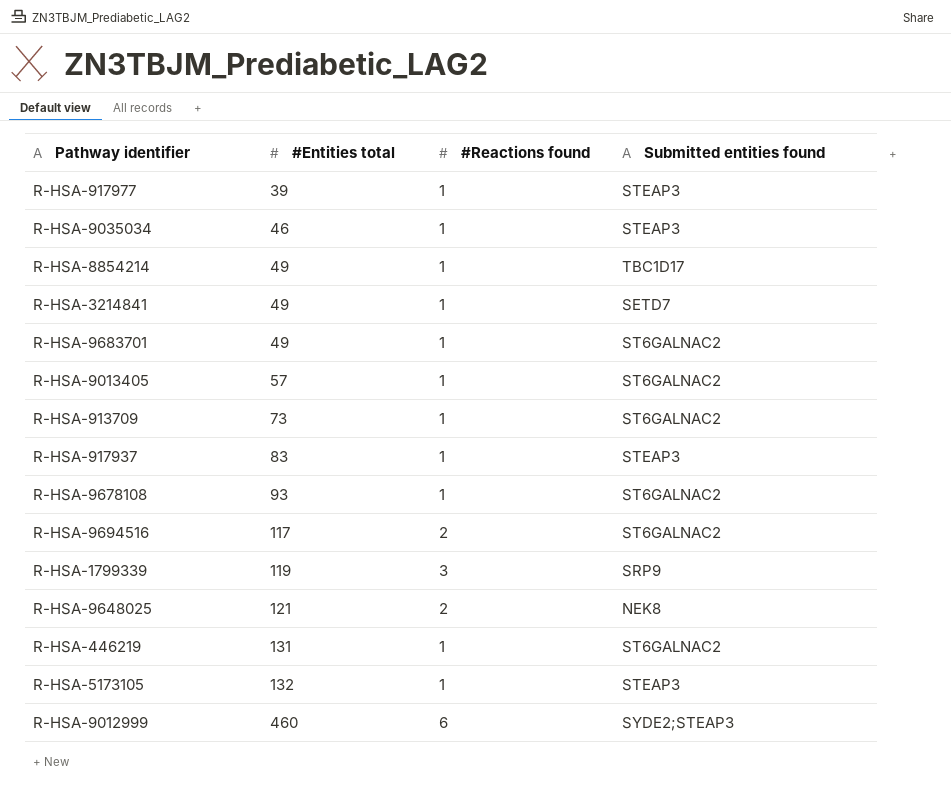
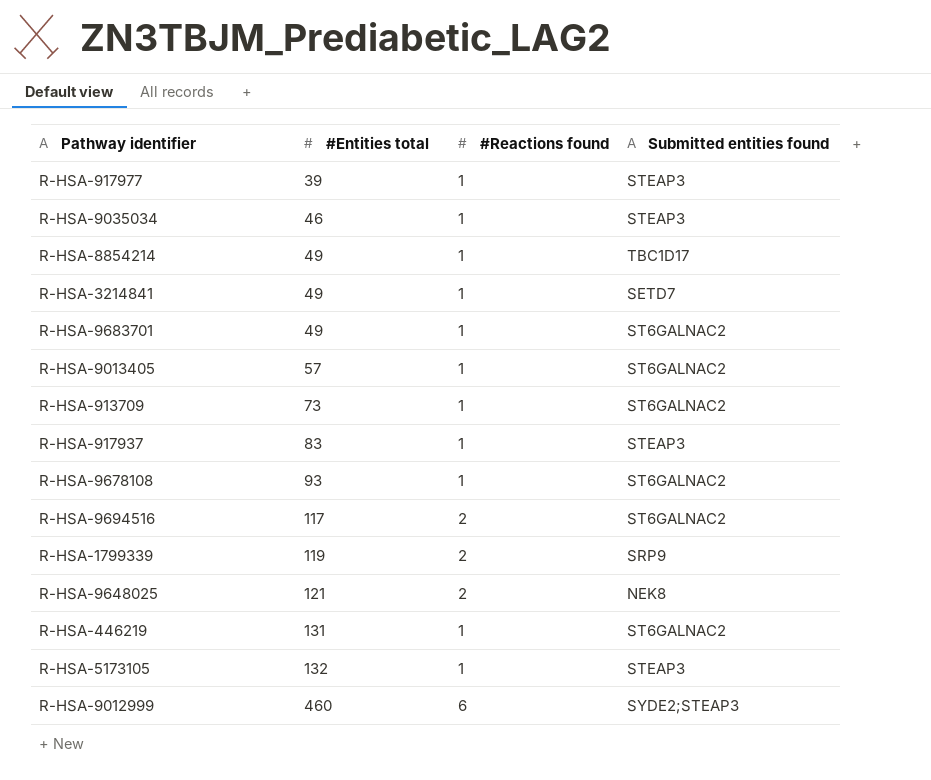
R-HSA-1799339 | #Reactions found: 3 -> 2

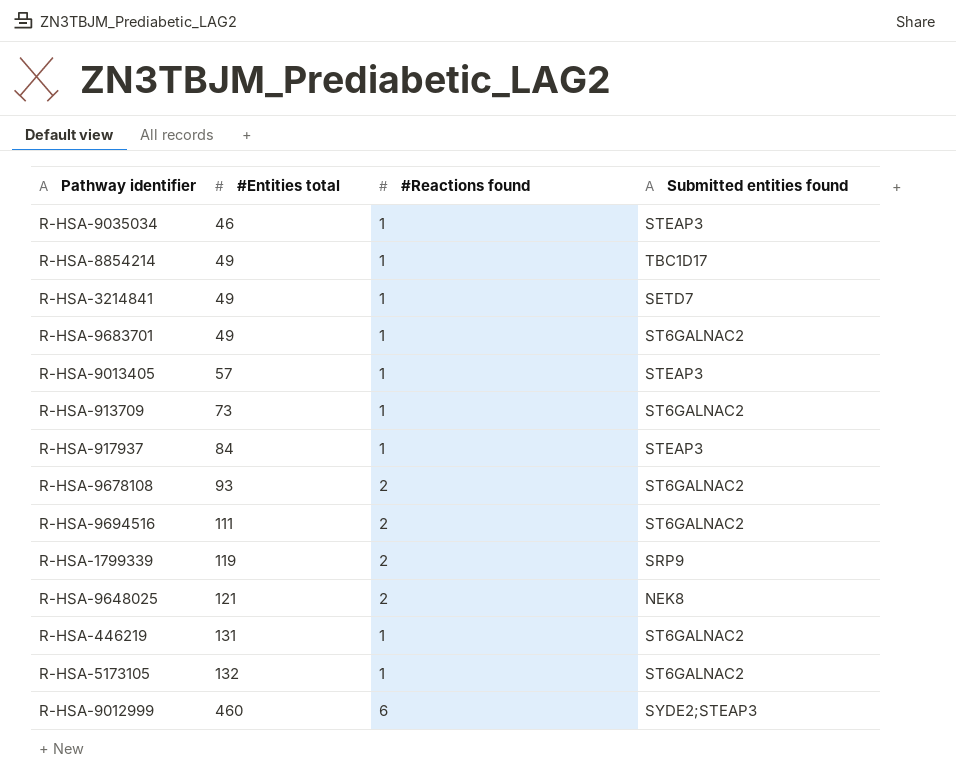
row R-HSA-917977: 39 | 1 | STEAP3 -> none
R-HSA-9013405 | Submitted entities found: ST6GALNAC2 -> STEAP3
R-HSA-917937 | #Entities total: 83 -> 84
R-HSA-9678108 | #Reactions found: 1 -> 2
R-HSA-9694516 | #Entities total: 117 -> 111
R-HSA-5173105 | Submitted entities found: STEAP3 -> ST6GALNAC2

